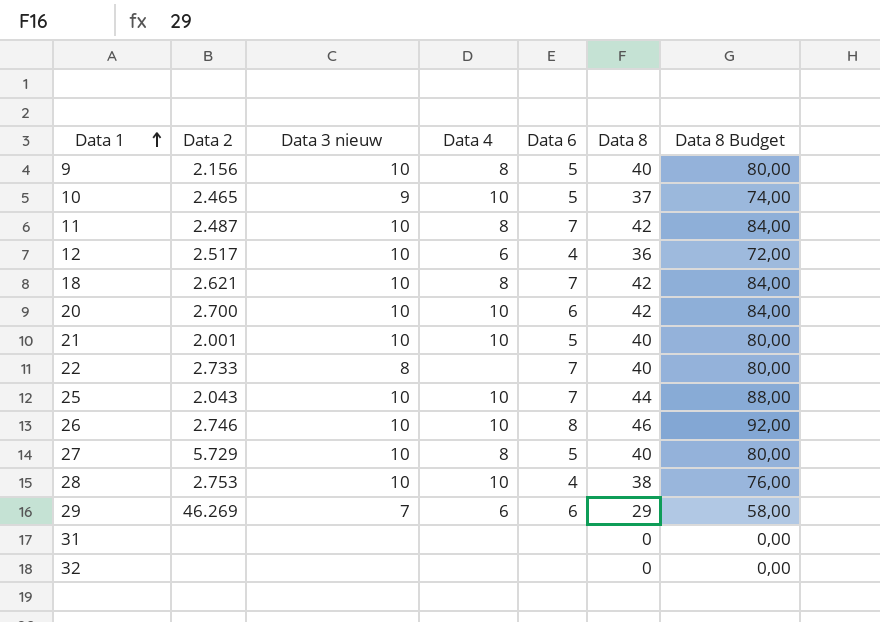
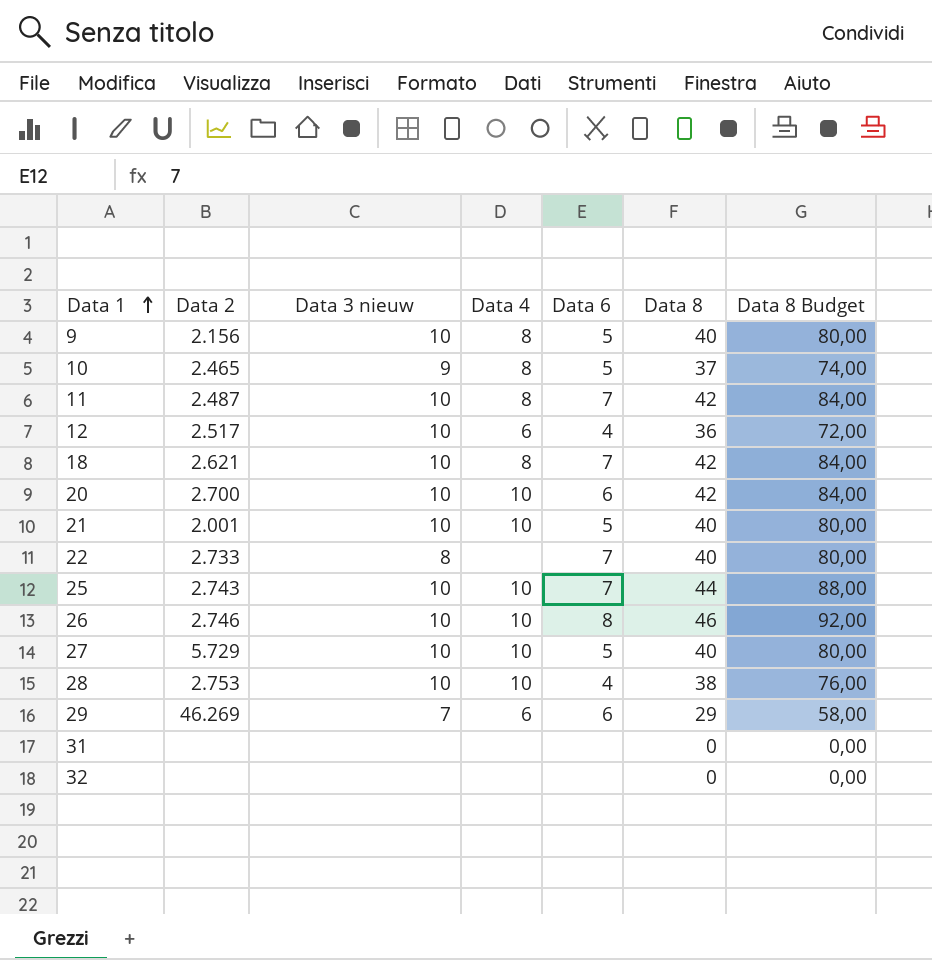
10 | Data 4: 10 -> 8
25 | Data 2: 2.043 -> 2.743
27 | Data 4: 8 -> 10

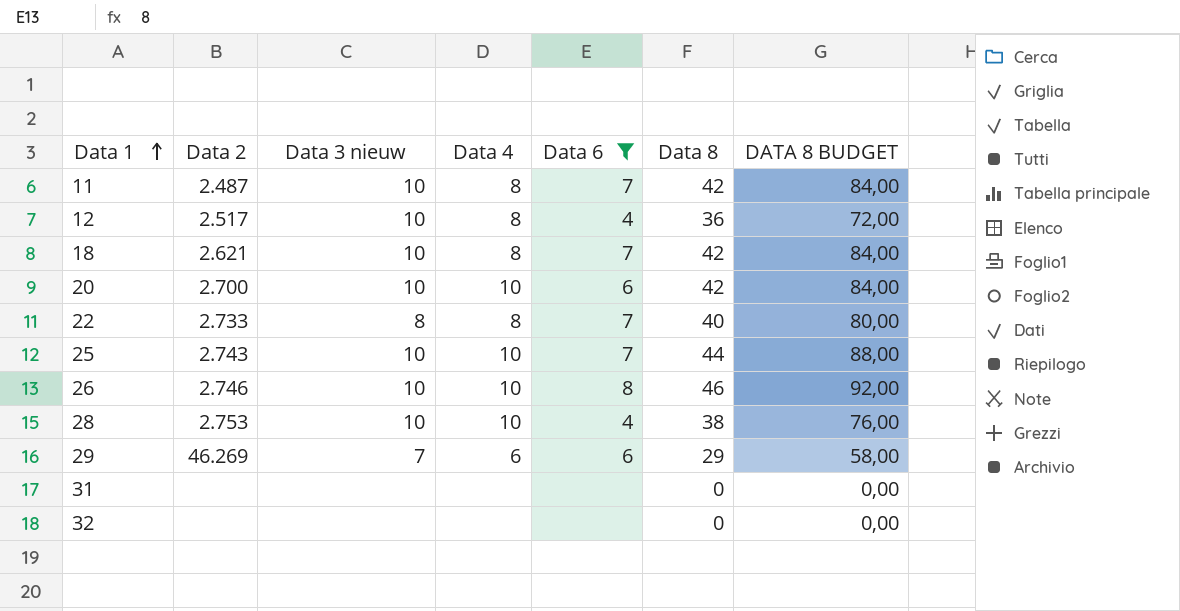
filter: none -> Data 6 != 5
column name: Data 8 Budget -> DATA 8 BUDGET
12 | Data 4: 6 -> 8
22 | Data 4: none -> 8

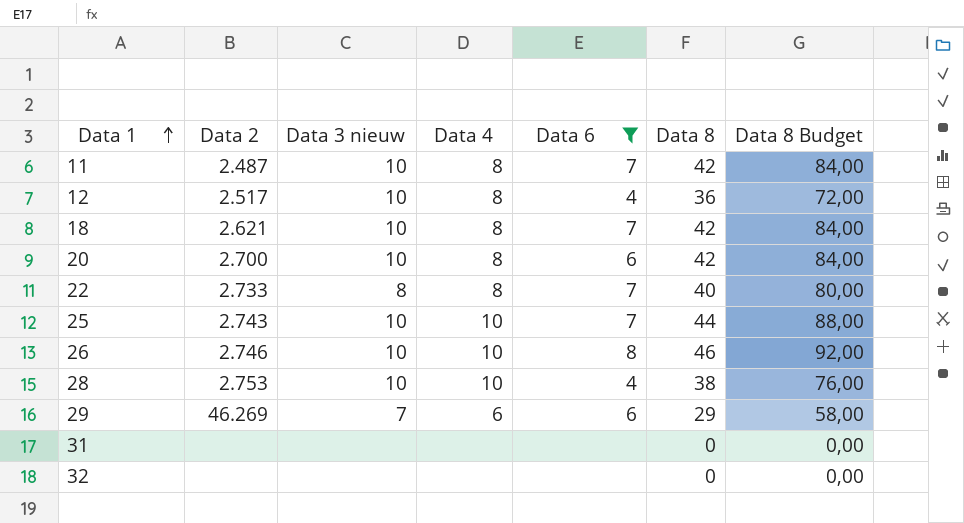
column name: DATA 8 BUDGET -> Data 8 Budget
20 | Data 4: 10 -> 8

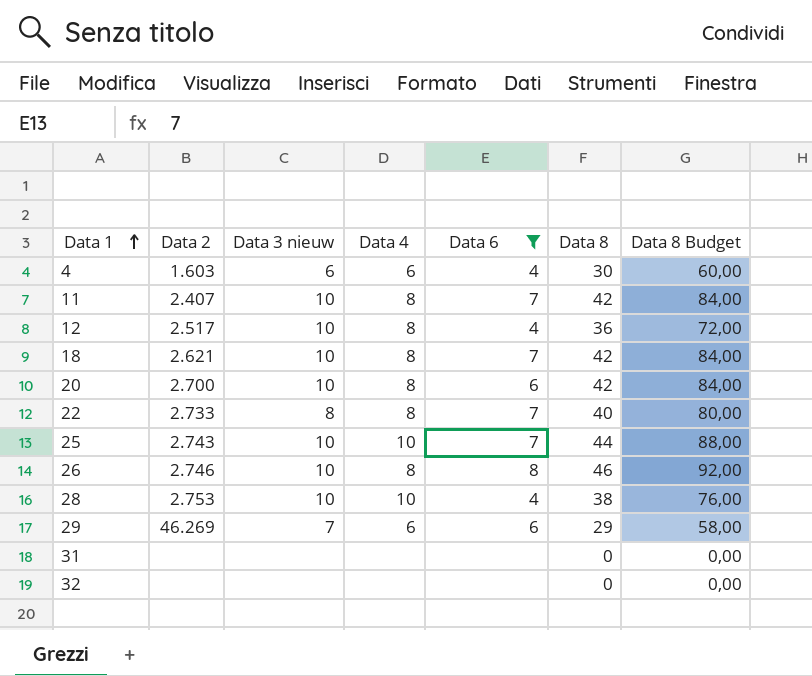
row 4: none -> 1.603 | 6 | 6 | 4 | 30 | 60,00
11 | Data 2: 2.487 -> 2.407
26 | Data 4: 10 -> 8

